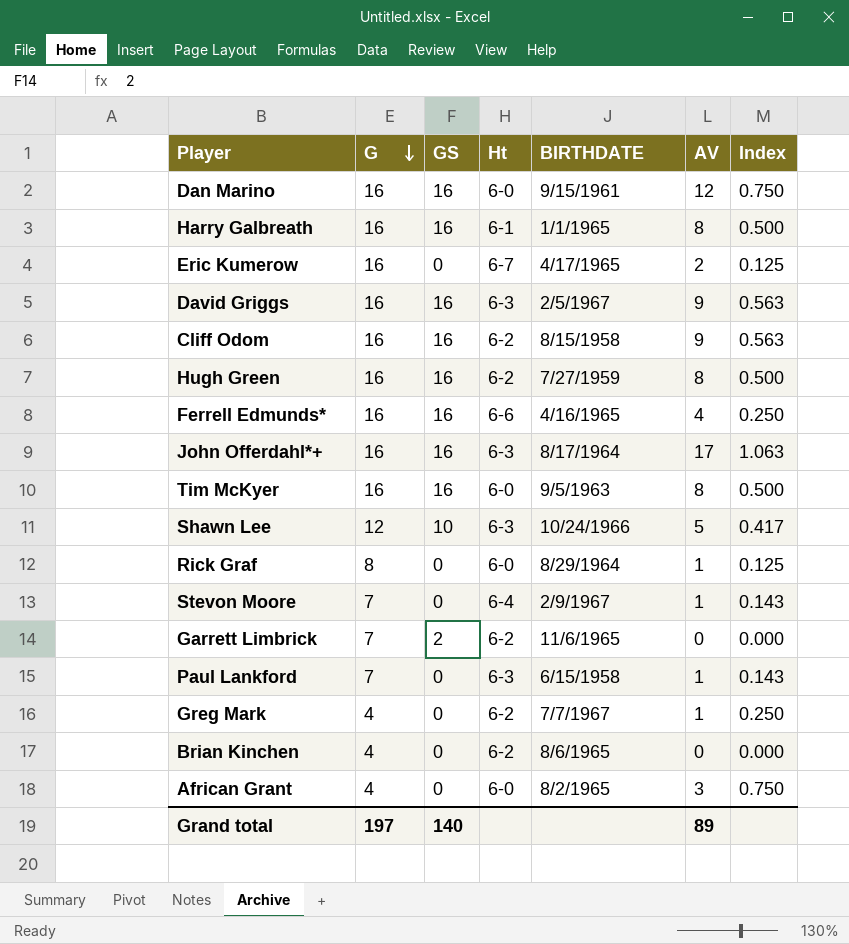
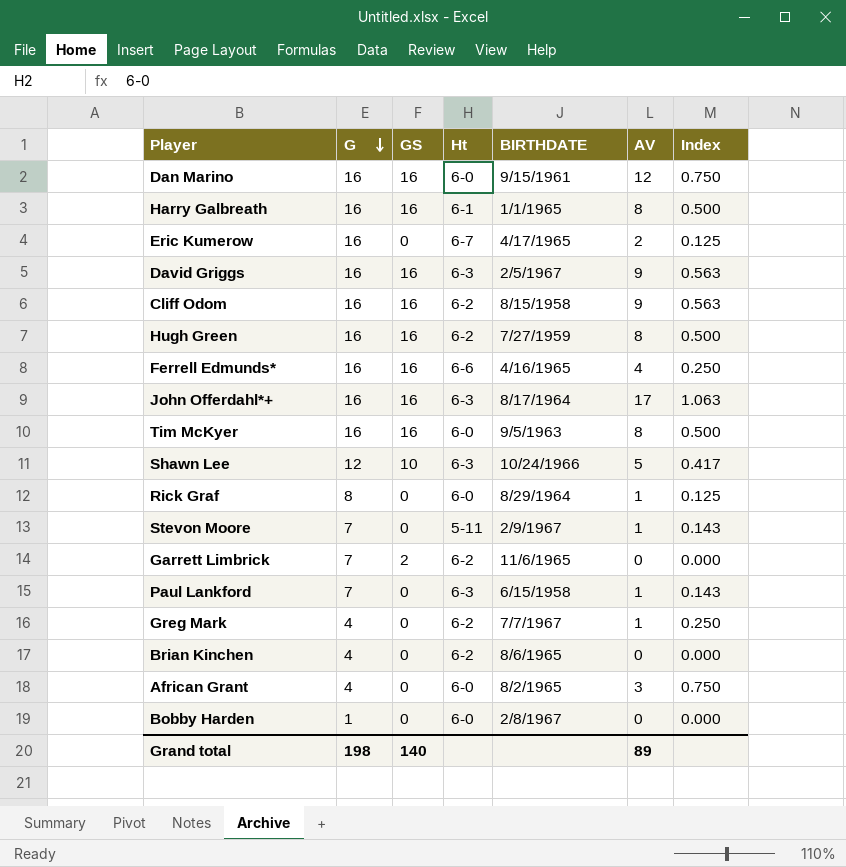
Stevon Moore | Ht: 6-4 -> 5-11
row Bobby Harden: none -> 1 | 0 | 6-0 | 2/8/1967 | 0 | 0.000
Grand total | G: 197 -> 198

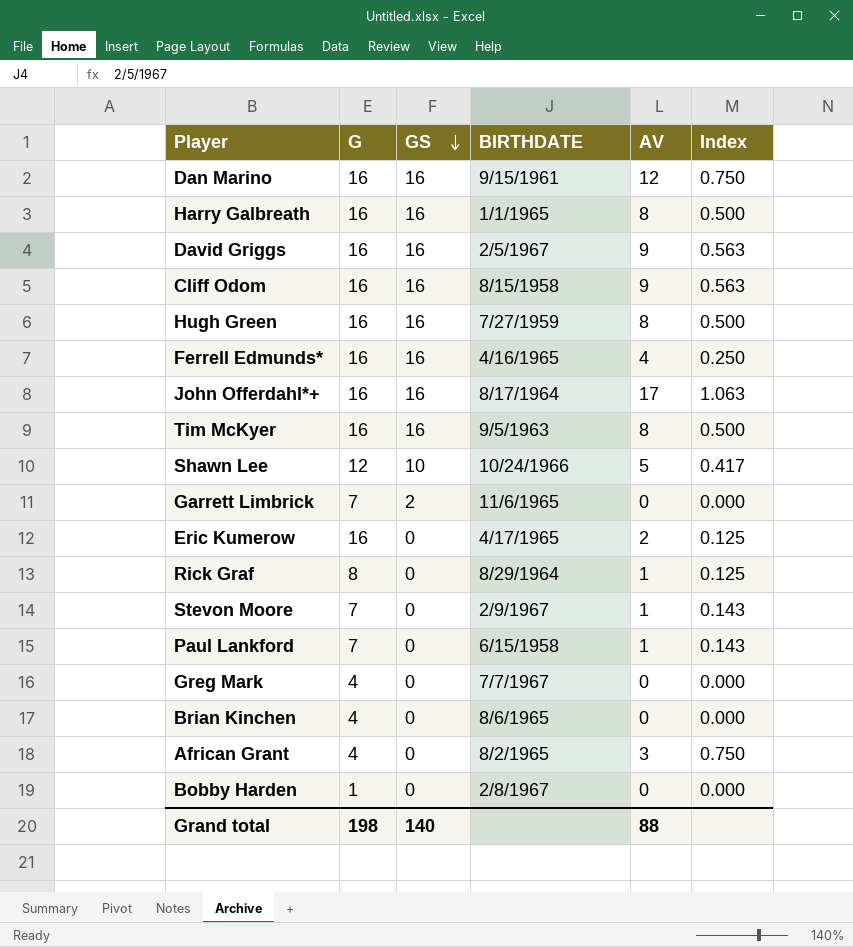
row order: G descending -> GS descending
column Ht | position: 4 -> none
Greg Mark | AV: 1 -> 0
Greg Mark | Index: 0.250 -> 0.000
Grand total | AV: 89 -> 88

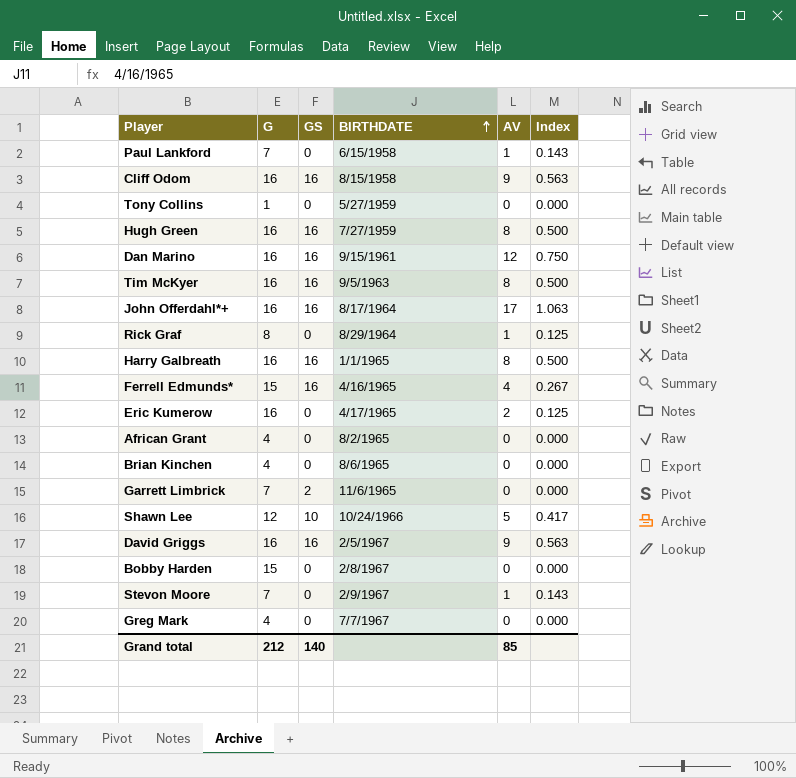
row order: GS descending -> BIRTHDATE ascending
row Tony Collins: none -> 1 | 0 | 5/27/1959 | 0 | 0.000
Ferrell Edmunds* | G: 16 -> 15
Ferrell Edmunds* | Index: 0.250 -> 0.267
African Grant | AV: 3 -> 0
African Grant | Index: 0.750 -> 0.000
Bobby Harden | G: 1 -> 15
Grand total | G: 198 -> 212
Grand total | AV: 88 -> 85

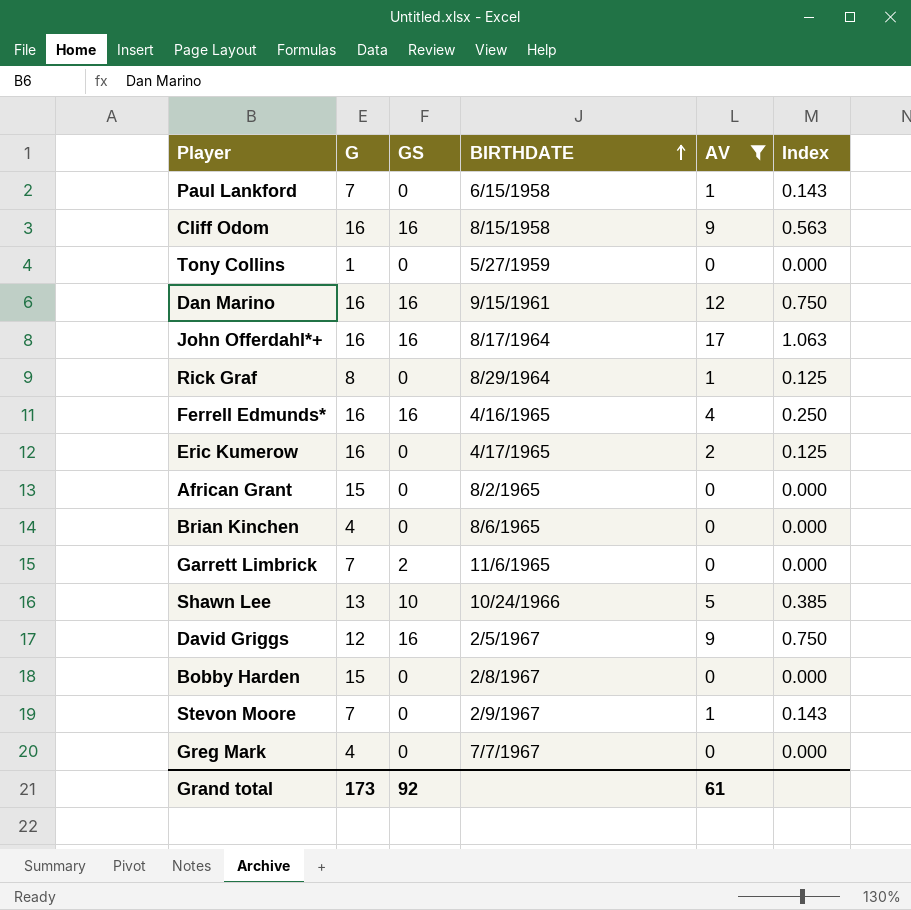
filter: none -> AV != 8
Ferrell Edmunds* | G: 15 -> 16
Ferrell Edmunds* | Index: 0.267 -> 0.250
African Grant | G: 4 -> 15
Shawn Lee | G: 12 -> 13
Shawn Lee | Index: 0.417 -> 0.385
David Griggs | G: 16 -> 12
David Griggs | Index: 0.563 -> 0.750
Grand total | G: 212 -> 173
Grand total | GS: 140 -> 92
Grand total | AV: 85 -> 61

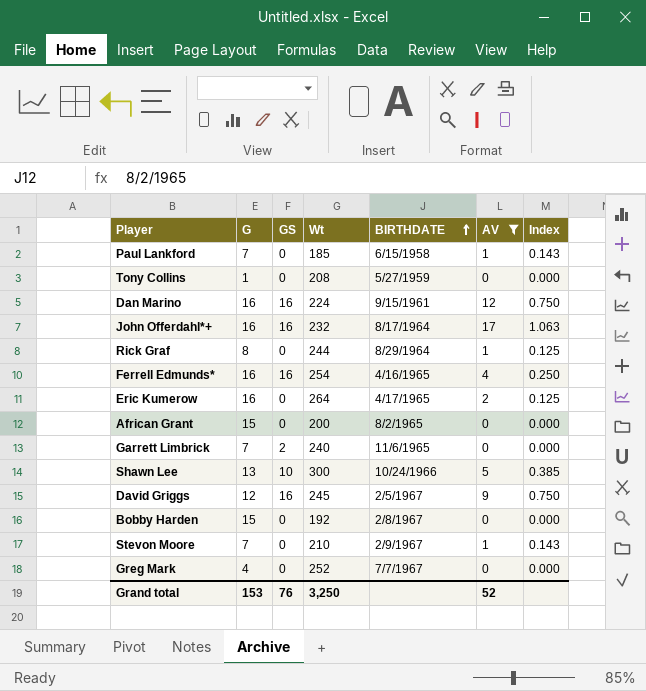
column Wt | position: none -> 4
row Cliff Odom: 16 | 16 | 8/15/1958 | 9 | 0.563 -> none
row Brian Kinchen: 4 | 0 | 8/6/1965 | 0 | 0.000 -> none
Grand total | G: 173 -> 153
Grand total | GS: 92 -> 76
Grand total | AV: 61 -> 52

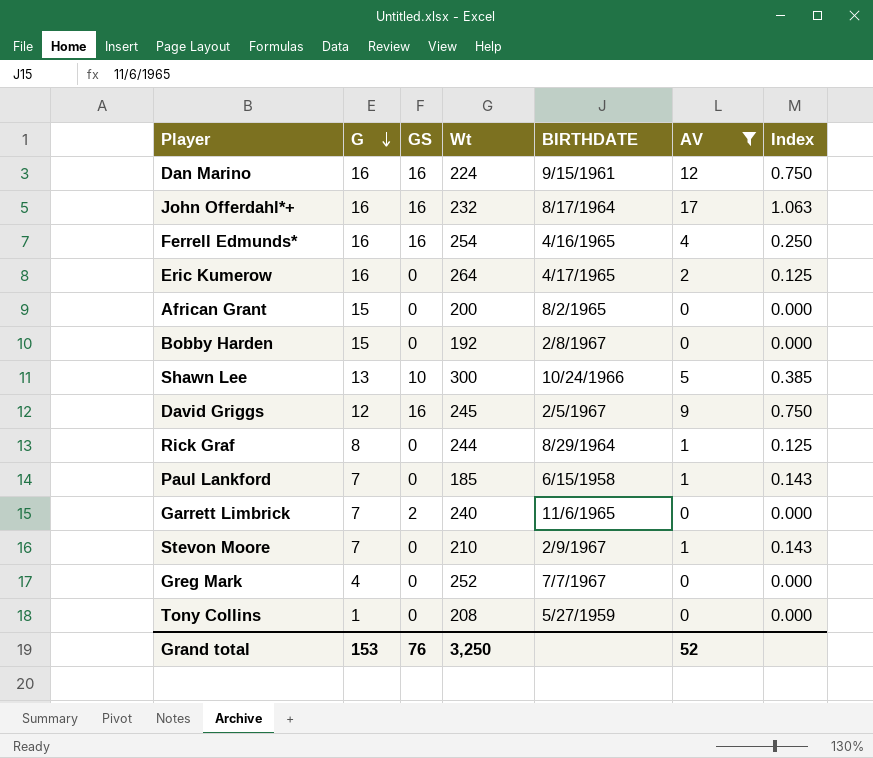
row order: BIRTHDATE ascending -> G descending

